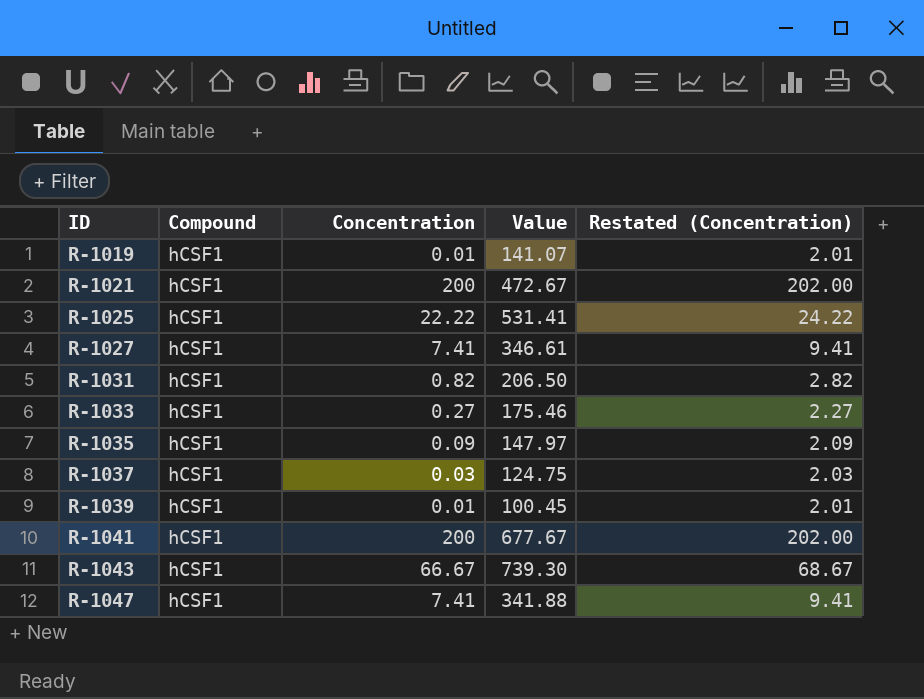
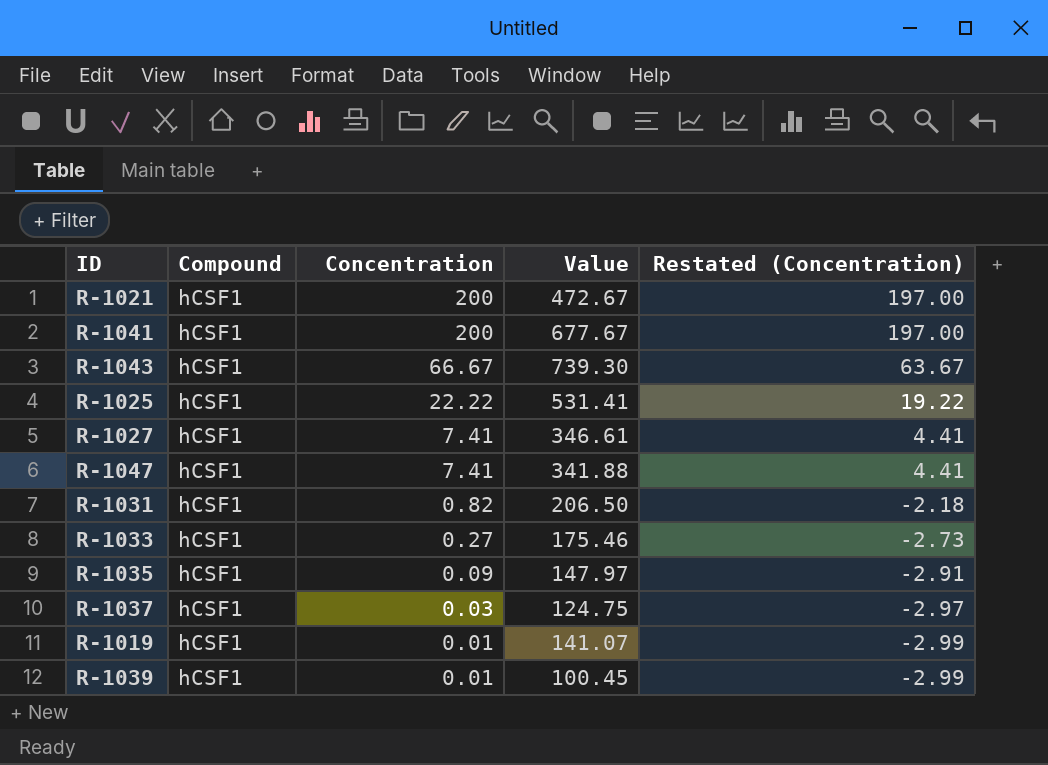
row order: ID ascending -> Concentration descending
column Restated (Concentration) | formula: [Concentration] + 2 -> [Concentration] - 3

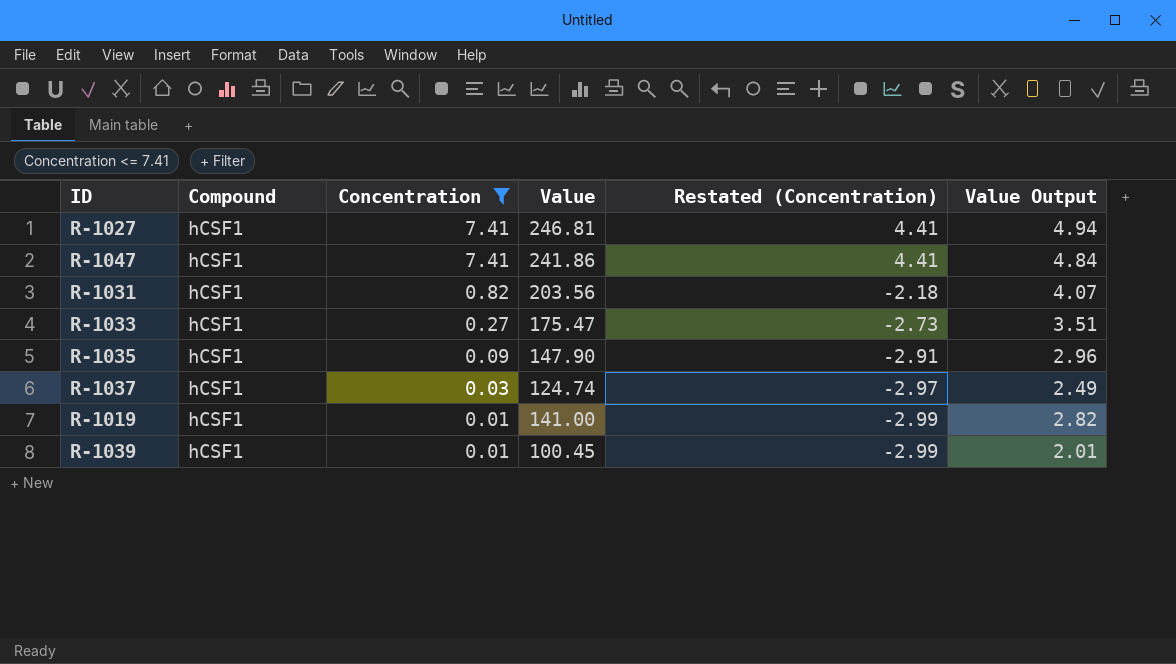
filter: none -> Concentration <= 7.41
column Value Output | formula: none -> [Value] * 0.02
R-1027 | Value: 346.61 -> 246.81
R-1047 | Value: 341.88 -> 241.86
R-1031 | Value: 206.50 -> 203.56
R-1033 | Value: 175.46 -> 175.47
R-1035 | Value: 147.97 -> 147.90
R-1037 | Value: 124.75 -> 124.74
R-1019 | Value: 141.07 -> 141.00

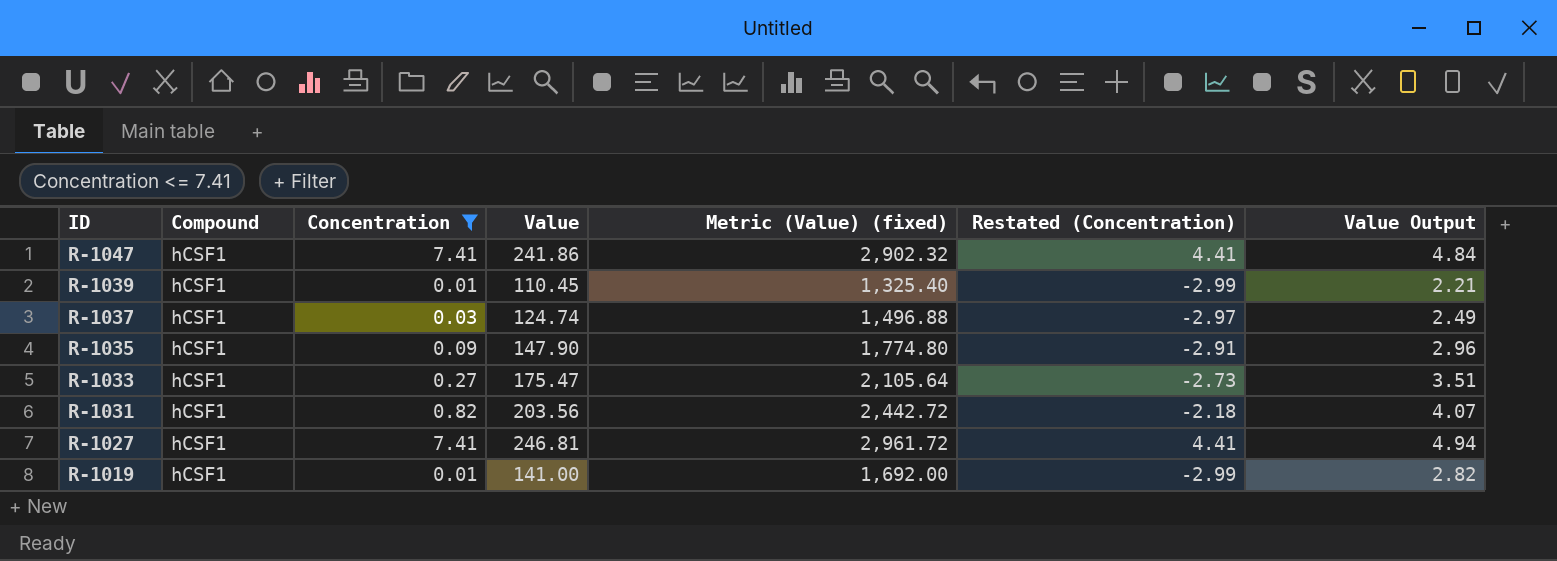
row order: Concentration descending -> ID descending
column Metric (Value) (fixed) | formula: none -> [Value] * 12
R-1039 | Value: 100.45 -> 110.45
R-1039 | Value Output: 2.01 -> 2.21

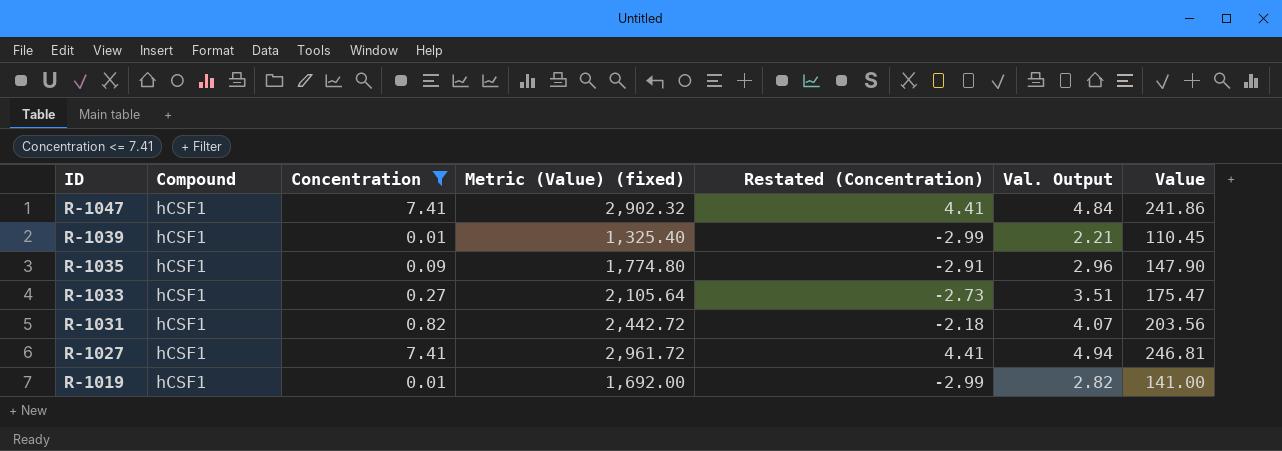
column name: Value Output -> Val. Output
column Value | position: 4 -> 7
row R-1037: hCSF1 | 0.03 | 124.74 | 1,496.88 | -2.97 | 2.49 -> none

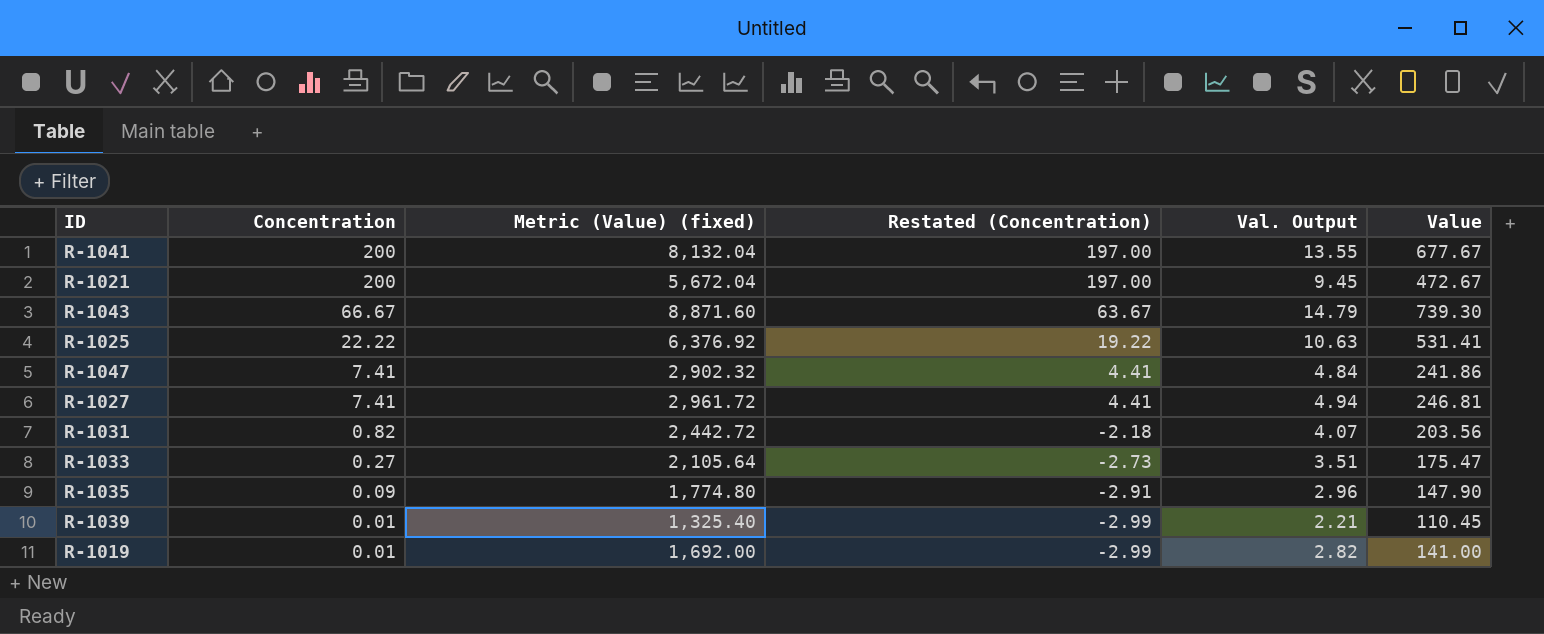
filter: Concentration <= 7.41 -> none
row order: ID descending -> Concentration descending
column Compound | position: 2 -> none

